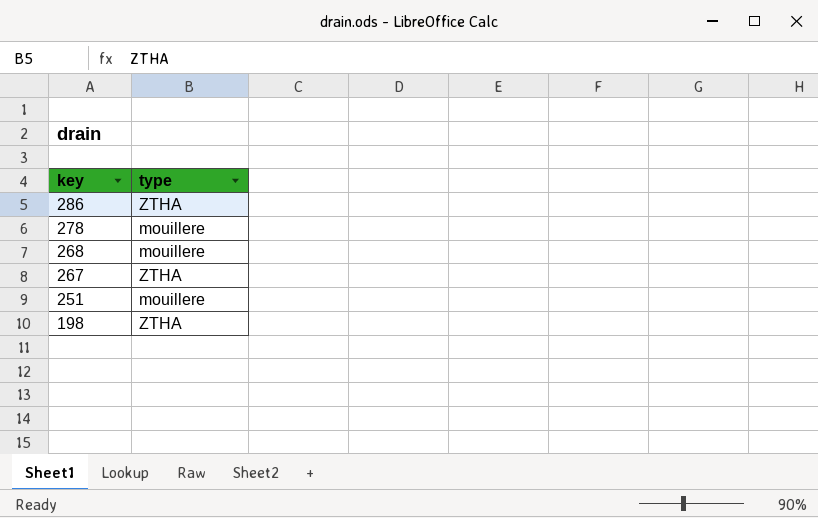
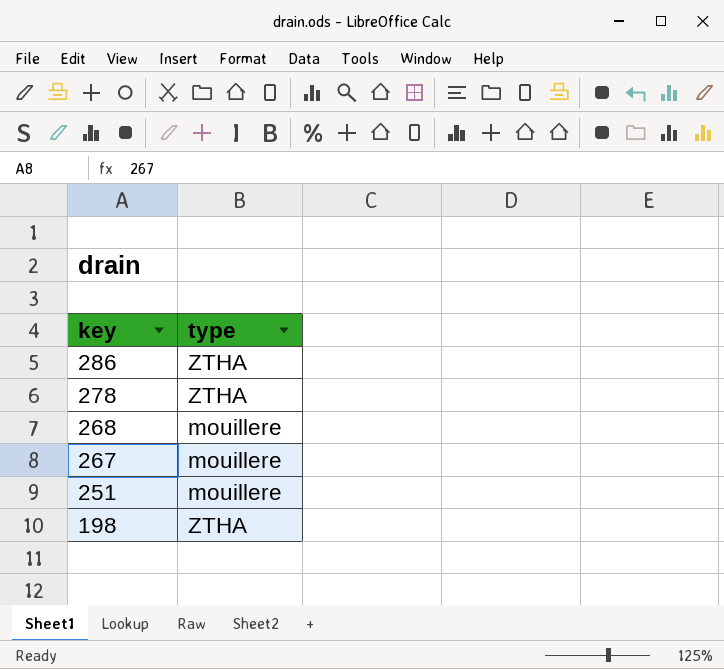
278 | type: mouillere -> ZTHA
267 | type: ZTHA -> mouillere

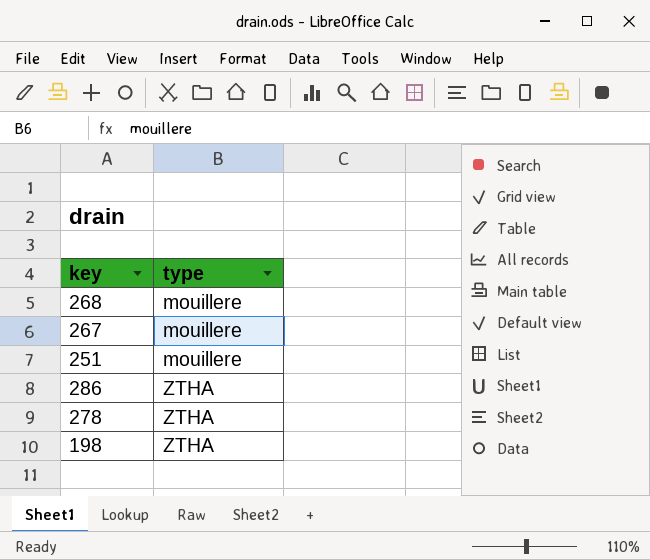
row order: key descending -> type ascending

